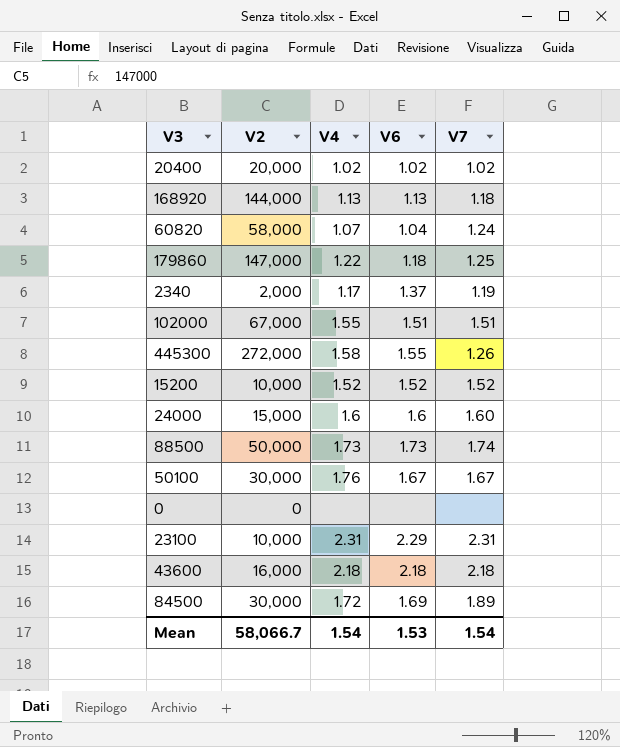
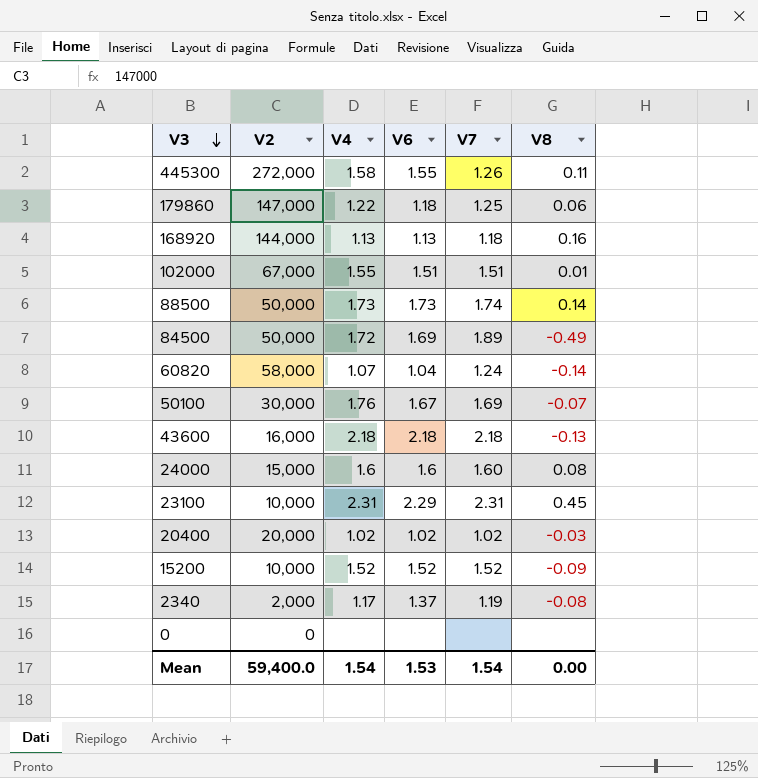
row order: none -> V3 descending
column V8 | position: none -> 6
84500 | V2: 30,000 -> 50,000
50100 | V7: 1.67 -> 1.69
Mean | V2: 58,066.7 -> 59,400.0

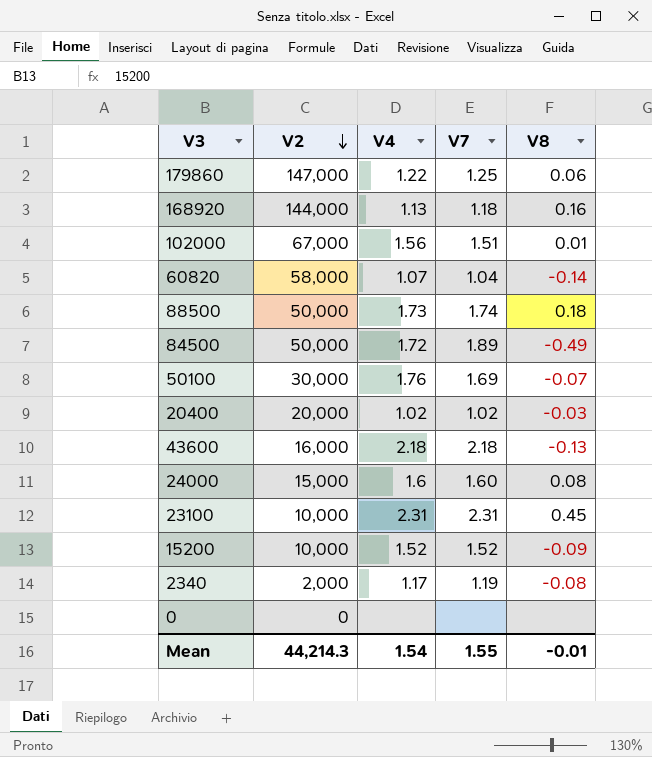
row order: V3 descending -> V2 descending
column V6 | position: 4 -> none
row 445300: 272,000 | 1.58 | 1.55 | 1.26 | 0.11 -> none
102000 | V4: 1.55 -> 1.56
60820 | V7: 1.24 -> 1.04
88500 | V8: 0.14 -> 0.18
Mean | V2: 59,400.0 -> 44,214.3
Mean | V7: 1.54 -> 1.55
Mean | V8: 0.00 -> -0.01

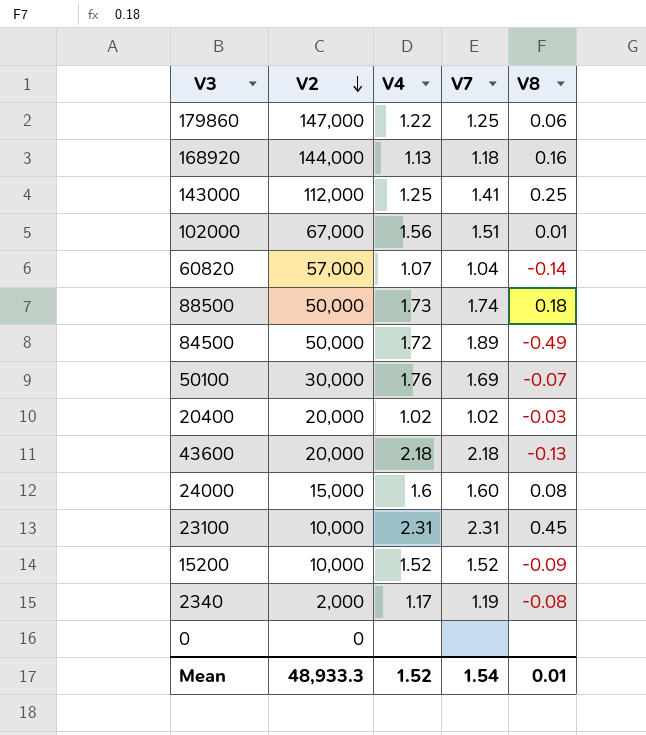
row 143000: none -> 112,000 | 1.25 | 1.41 | 0.25
60820 | V2: 58,000 -> 57,000
43600 | V2: 16,000 -> 20,000
Mean | V2: 44,214.3 -> 48,933.3
Mean | V4: 1.54 -> 1.52
Mean | V7: 1.55 -> 1.54
Mean | V8: -0.01 -> 0.01

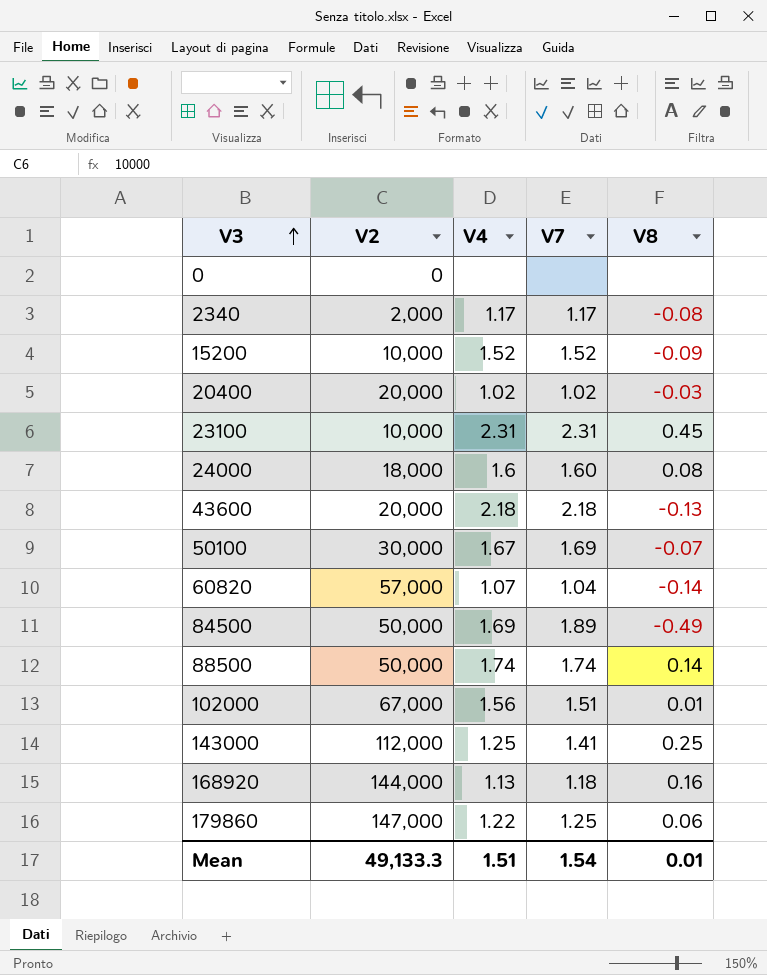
row order: V2 descending -> V3 ascending
2340 | V7: 1.19 -> 1.17
24000 | V2: 15,000 -> 18,000
50100 | V4: 1.76 -> 1.67
84500 | V4: 1.72 -> 1.69
88500 | V4: 1.73 -> 1.74
88500 | V8: 0.18 -> 0.14
Mean | V2: 48,933.3 -> 49,133.3
Mean | V4: 1.52 -> 1.51

